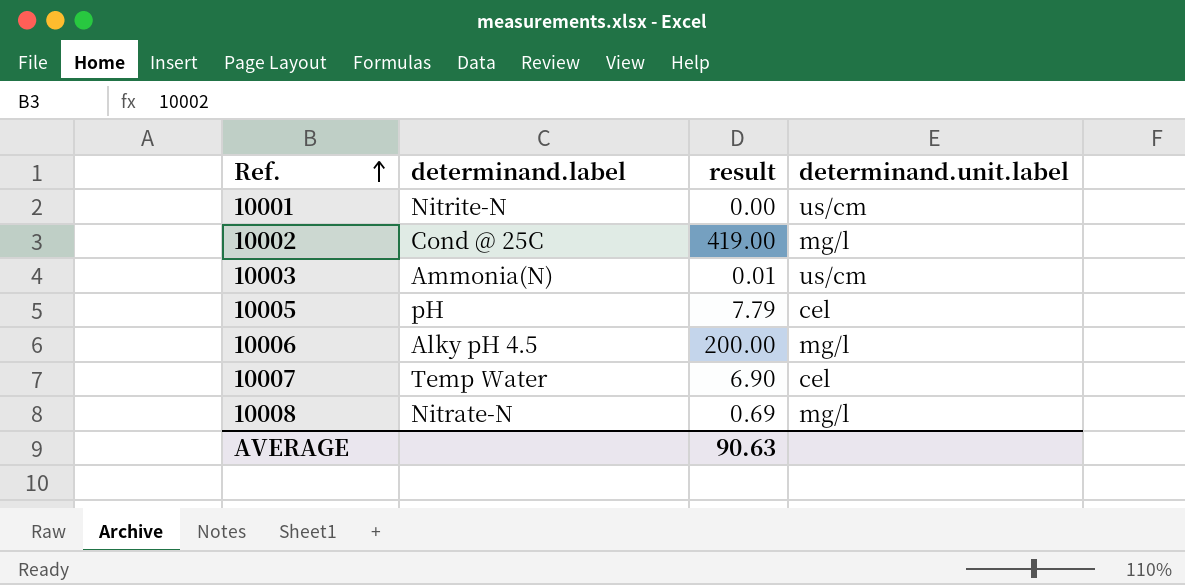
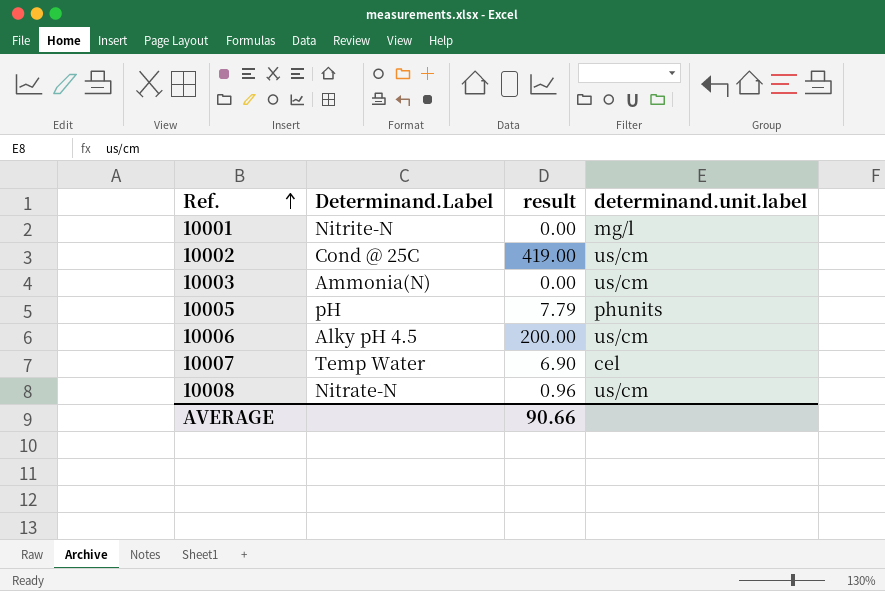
column name: determinand.label -> Determinand.Label
10001 | determinand.unit.label: us/cm -> mg/l
10002 | determinand.unit.label: mg/l -> us/cm
10003 | result: 0.01 -> 0.00
10005 | determinand.unit.label: cel -> phunits
10006 | determinand.unit.label: mg/l -> us/cm
10008 | result: 0.69 -> 0.96
10008 | determinand.unit.label: mg/l -> us/cm
AVERAGE | result: 90.63 -> 90.66

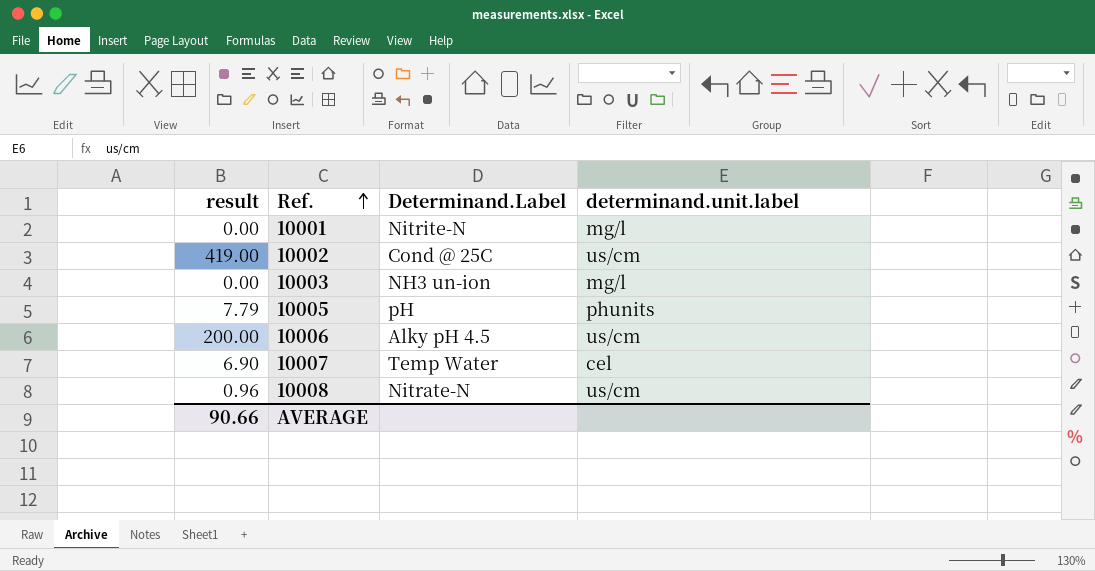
column result | position: 3 -> 1
10003 | Determinand.Label: Ammonia(N) -> NH3 un-ion
10003 | determinand.unit.label: us/cm -> mg/l

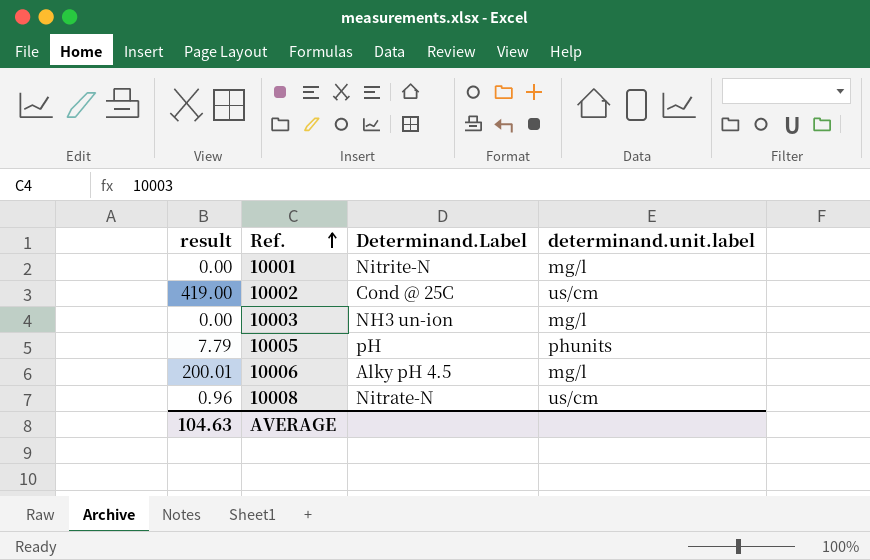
row 10007: 6.90 | Temp Water | cel -> none
10006 | result: 200.00 -> 200.01
10006 | determinand.unit.label: us/cm -> mg/l
AVERAGE | result: 90.66 -> 104.63

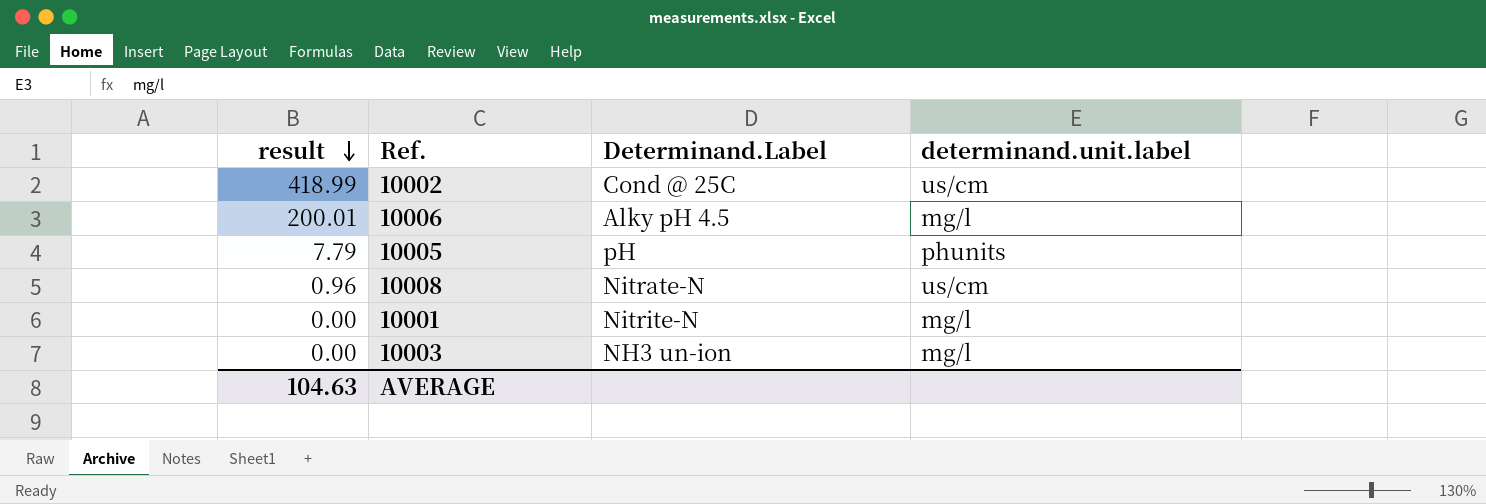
row order: Ref. ascending -> result descending
10002 | result: 419.00 -> 418.99

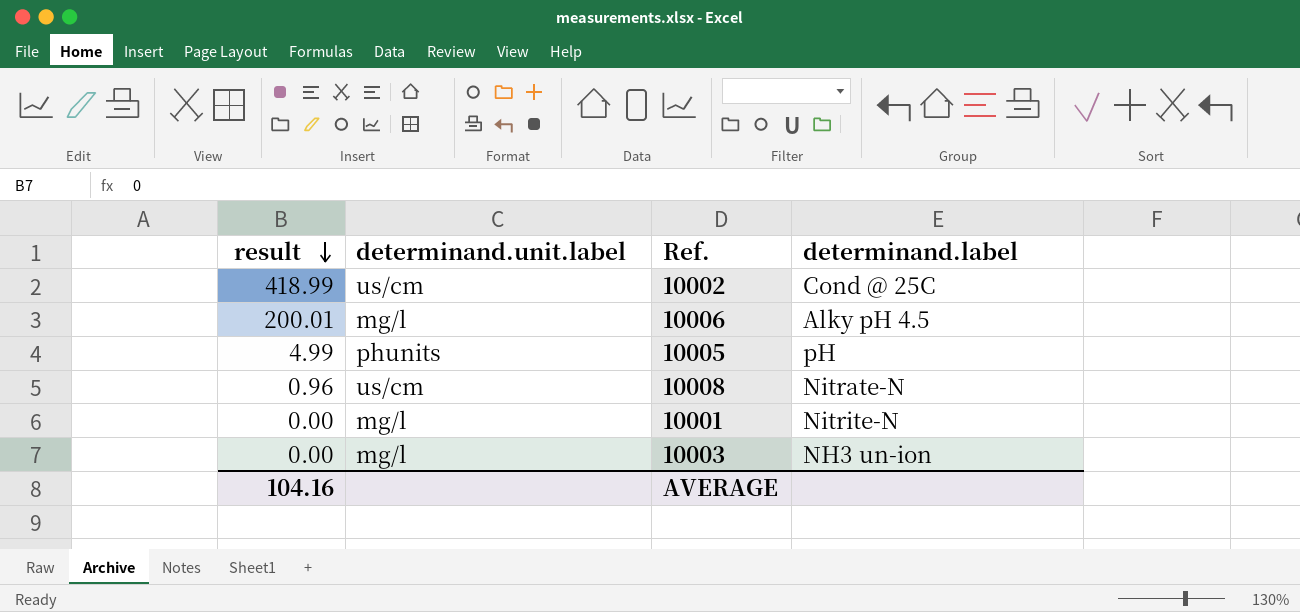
column determinand.unit.label | position: 4 -> 2
column name: Determinand.Label -> determinand.label
10005 | result: 7.79 -> 4.99
AVERAGE | result: 104.63 -> 104.16

